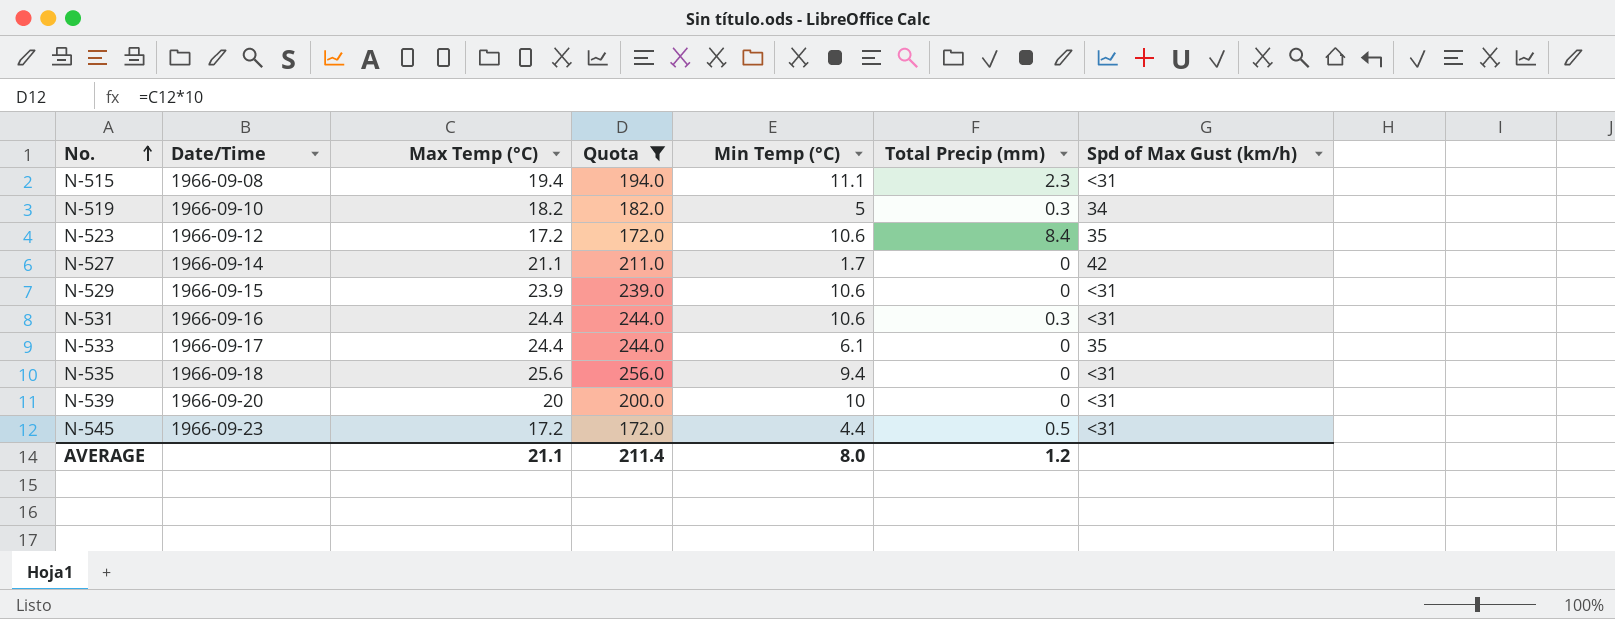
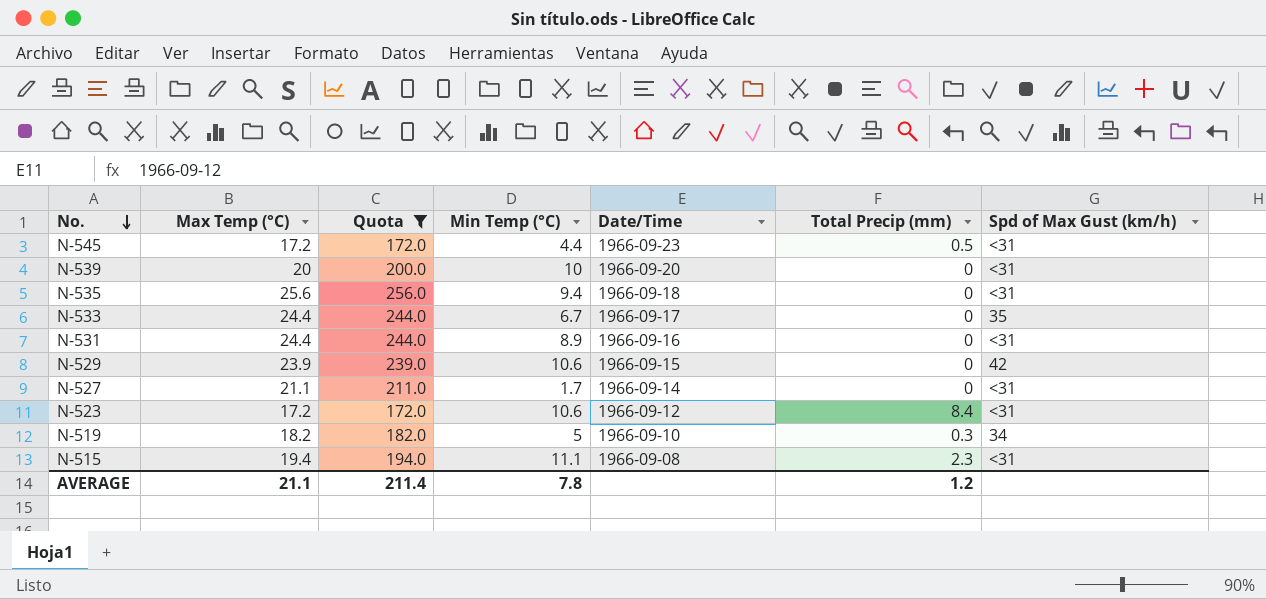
row order: No. ascending -> No. descending
column Date/Time | position: 2 -> 5
N-533 | Min Temp (°C): 6.1 -> 6.7
N-531 | Min Temp (°C): 10.6 -> 8.9
N-531 | Total Precip (mm): 0.3 -> 0
N-529 | Spd of Max Gust (km/h): <31 -> 42
N-527 | Spd of Max Gust (km/h): 42 -> <31
N-523 | Spd of Max Gust (km/h): 35 -> <31
AVERAGE | Min Temp (°C): 8.0 -> 7.8

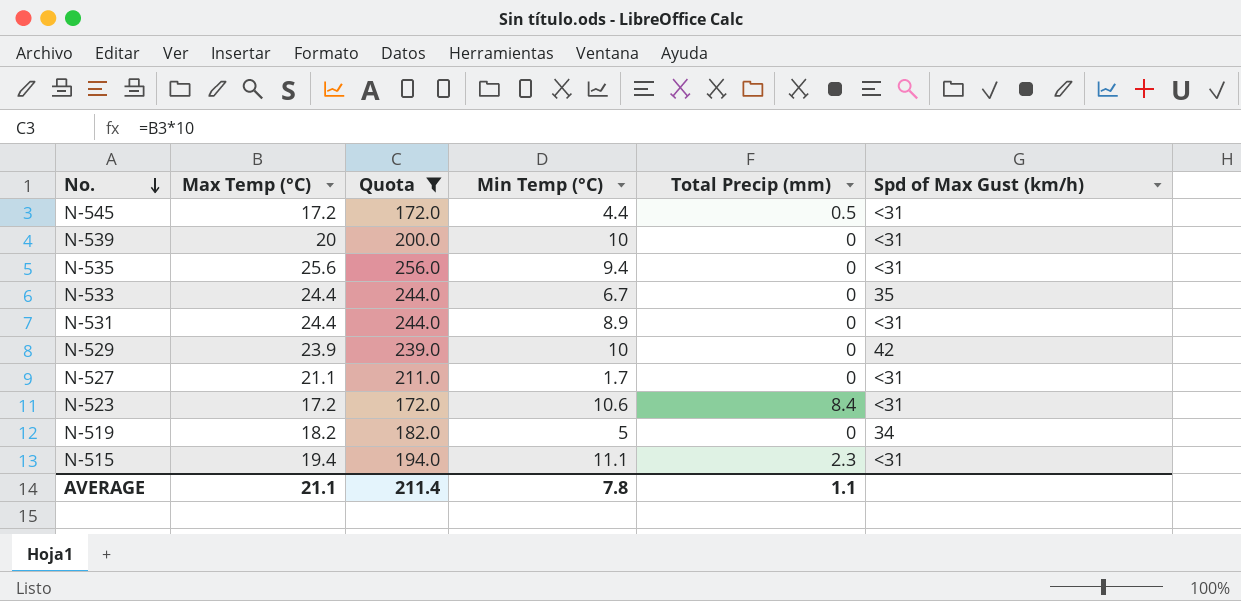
column Date/Time | position: 5 -> none
N-529 | Min Temp (°C): 10.6 -> 10
N-519 | Total Precip (mm): 0.3 -> 0
AVERAGE | Total Precip (mm): 1.2 -> 1.1

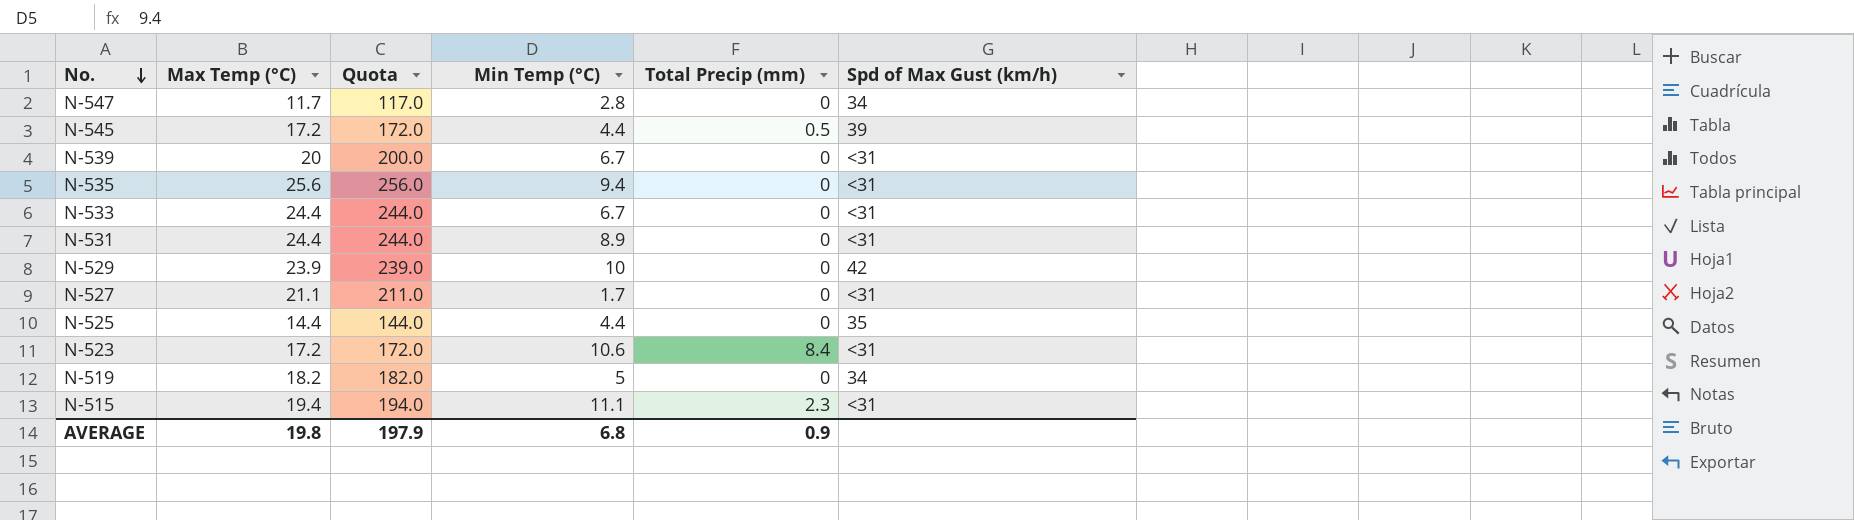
filter: Quota >= 172.0 -> none
N-545 | Spd of Max Gust (km/h): <31 -> 39
N-539 | Min Temp (°C): 10 -> 6.7
N-533 | Spd of Max Gust (km/h): 35 -> <31
AVERAGE | Max Temp (°C): 21.1 -> 19.8
AVERAGE | Quota: 211.4 -> 197.9
AVERAGE | Min Temp (°C): 7.8 -> 6.8
AVERAGE | Total Precip (mm): 1.1 -> 0.9

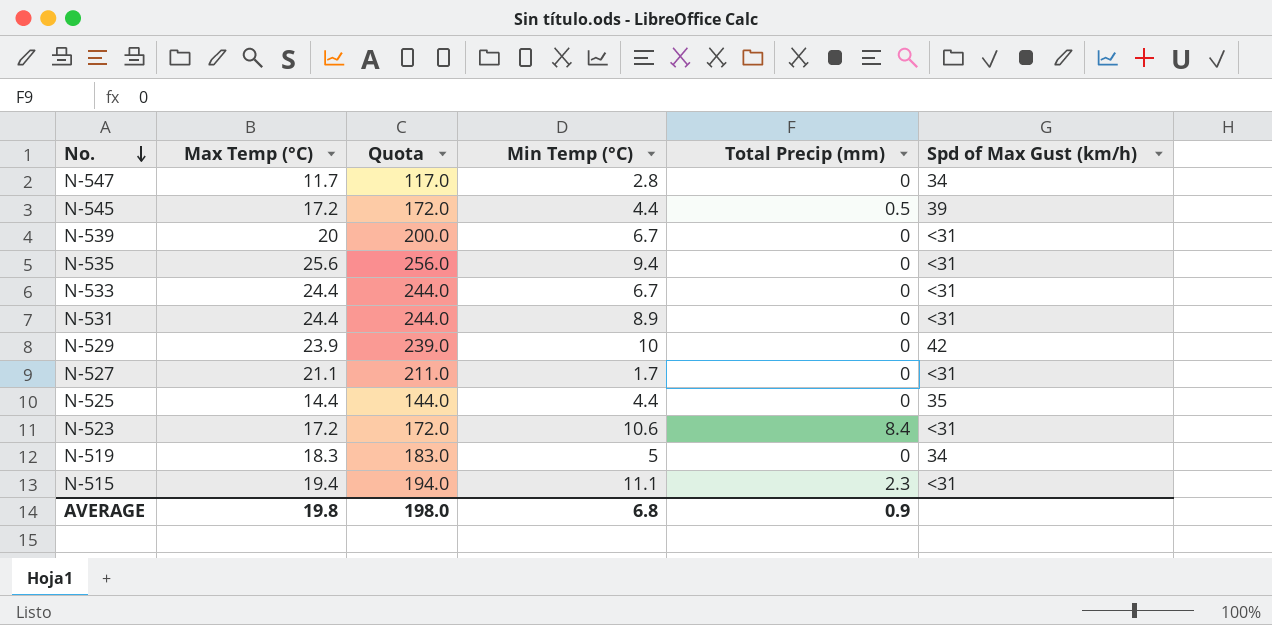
N-519 | Max Temp (°C): 18.2 -> 18.3
N-519 | Quota: 182.0 -> 183.0
AVERAGE | Quota: 197.9 -> 198.0

